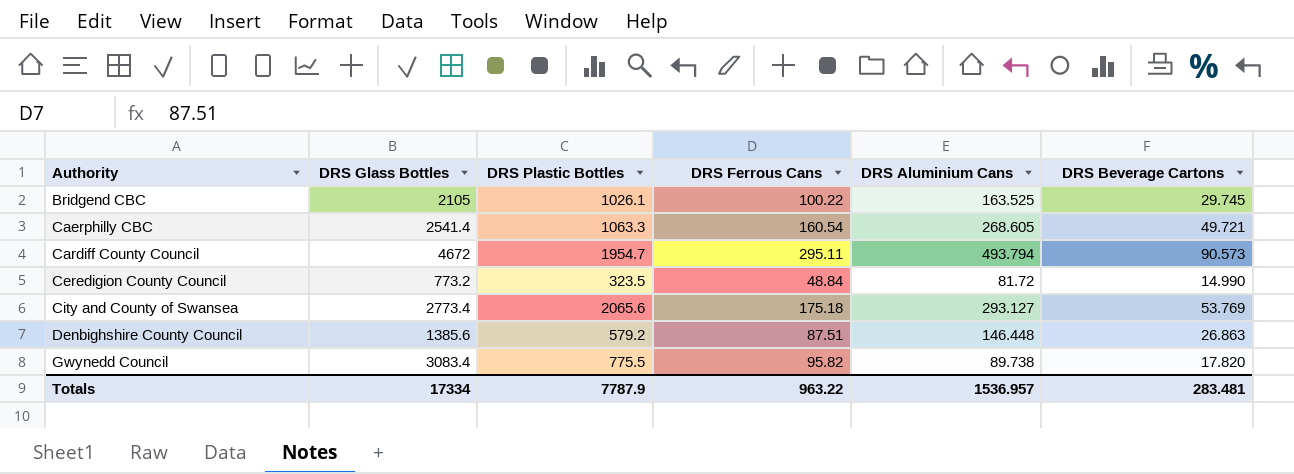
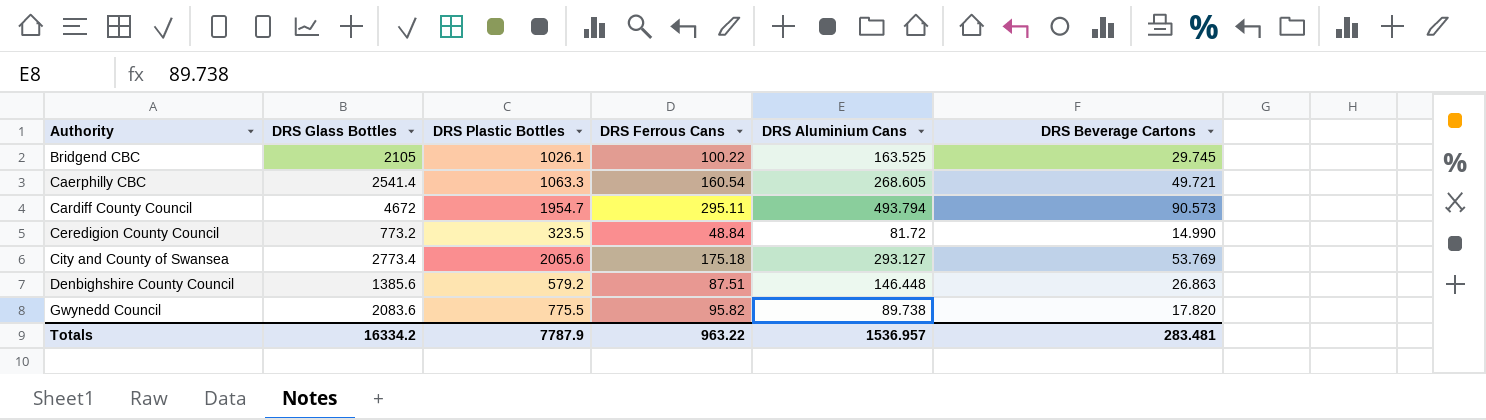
Gwynedd Council | DRS Glass Bottles: 3083.4 -> 2083.6
Totals | DRS Glass Bottles: 17334 -> 16334.2

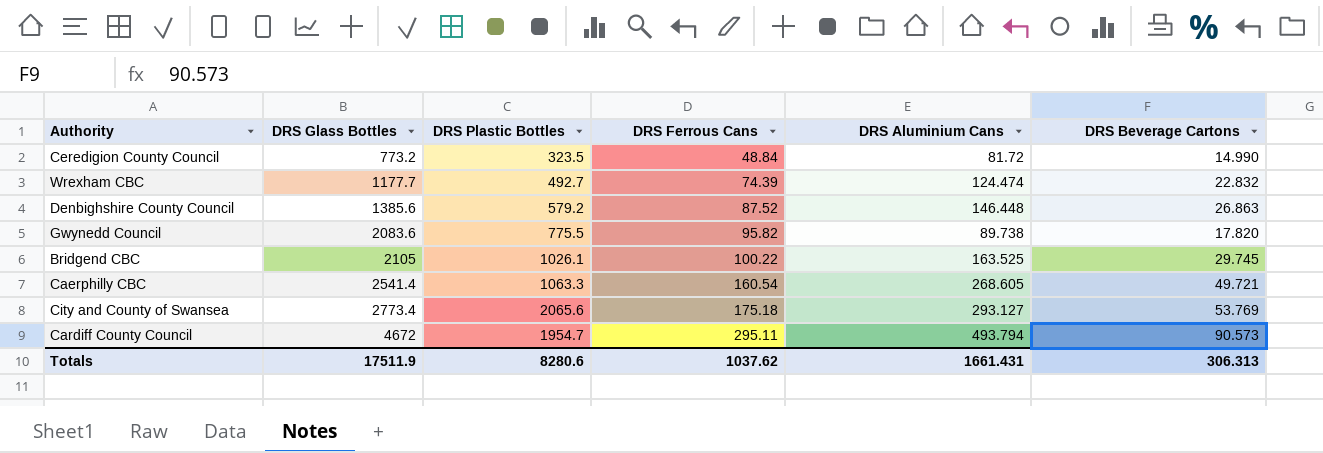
row order: Authority ascending -> DRS Glass Bottles ascending
row Wrexham CBC: none -> 1177.7 | 492.7 | 74.39 | 124.474 | 22.832
Denbighshire County Council | DRS Ferrous Cans: 87.51 -> 87.52
Totals | DRS Glass Bottles: 16334.2 -> 17511.9
Totals | DRS Plastic Bottles: 7787.9 -> 8280.6
Totals | DRS Ferrous Cans: 963.22 -> 1037.62
Totals | DRS Aluminium Cans: 1536.957 -> 1661.431
Totals | DRS Beverage Cartons: 283.481 -> 306.313

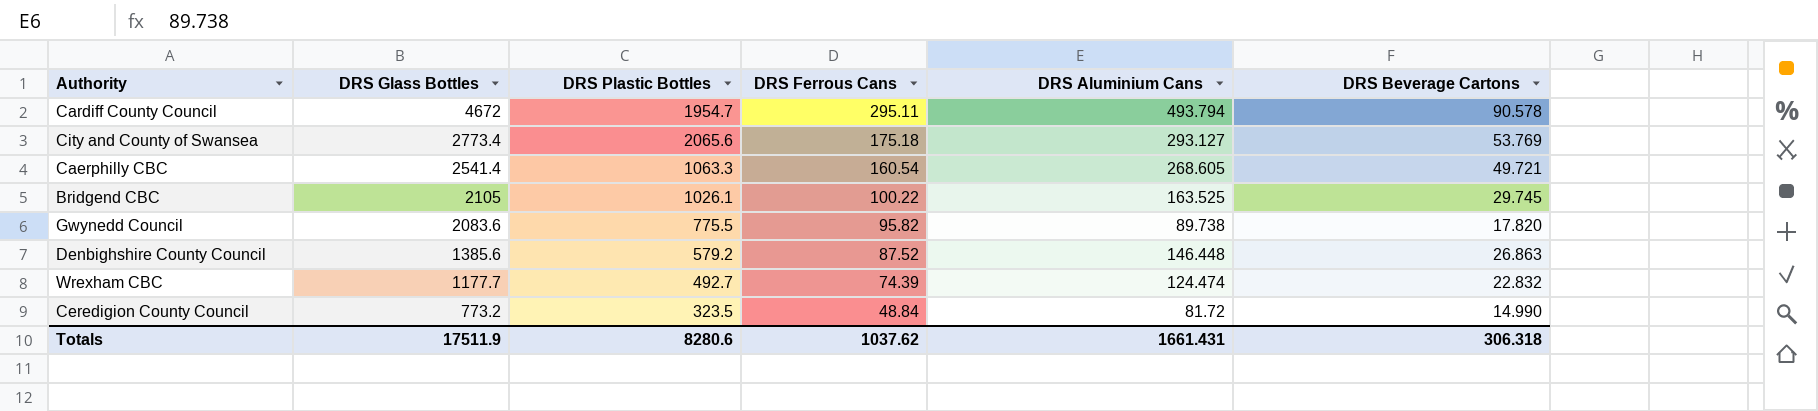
row order: DRS Glass Bottles ascending -> DRS Glass Bottles descending
Cardiff County Council | DRS Beverage Cartons: 90.573 -> 90.578
Totals | DRS Beverage Cartons: 306.313 -> 306.318

